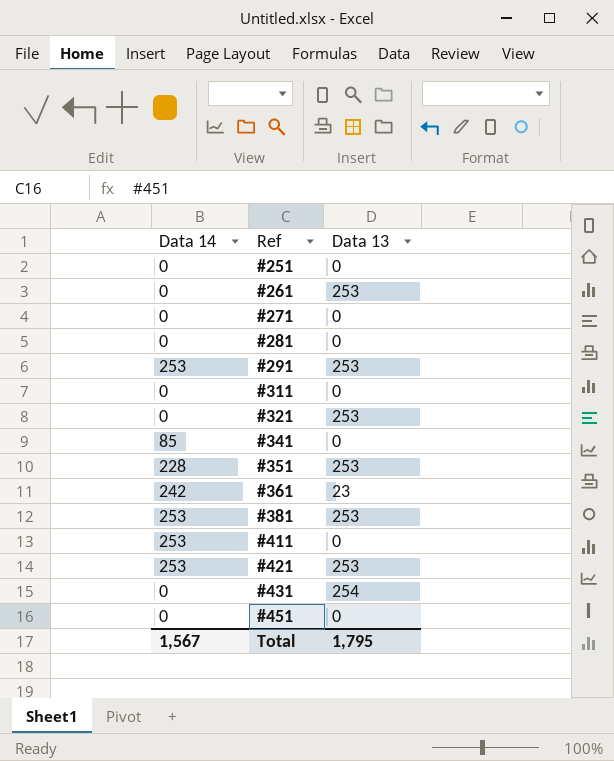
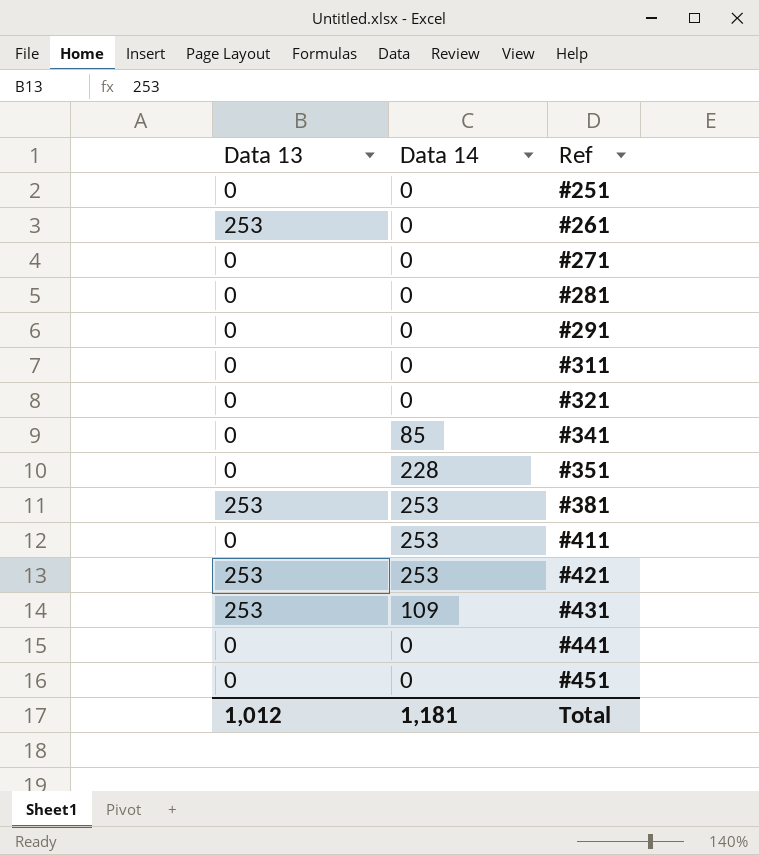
column Data 13 | position: 3 -> 1
row #361: 242 | 23 -> none
#291 | Data 13: 253 -> 0
#291 | Data 14: 253 -> 0
#321 | Data 13: 253 -> 0
#351 | Data 13: 253 -> 0
#431 | Data 13: 254 -> 253
#431 | Data 14: 0 -> 109
row #441: none -> 0 | 0
Total | Data 13: 1,795 -> 1,012
Total | Data 14: 1,567 -> 1,181

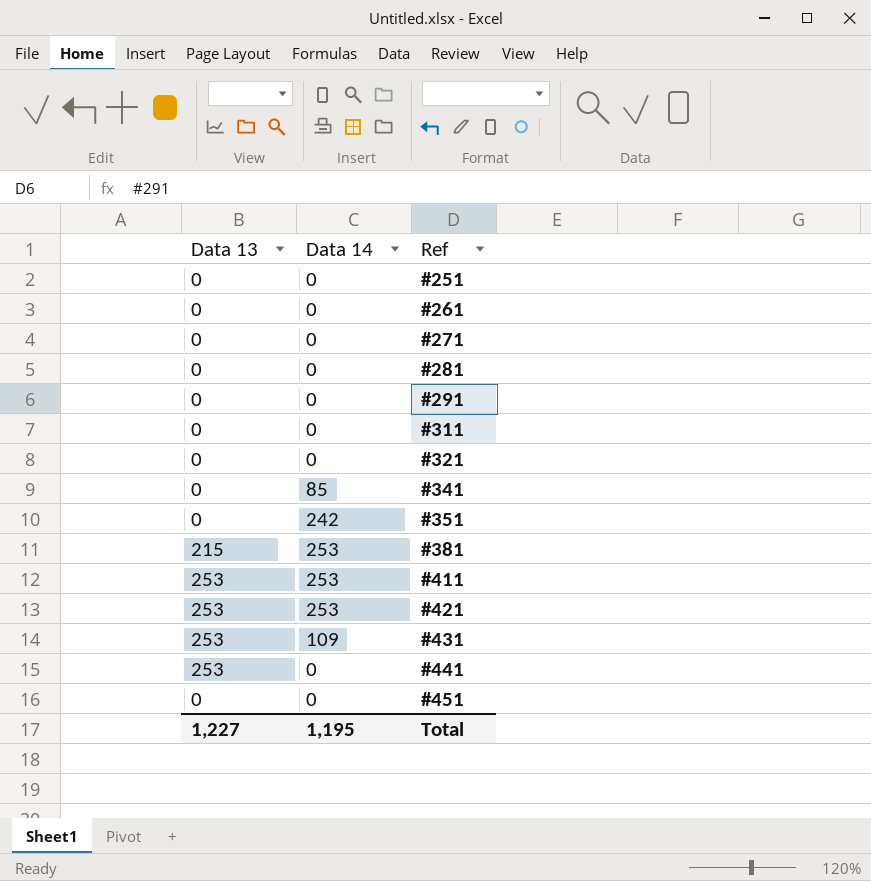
#261 | Data 13: 253 -> 0
#351 | Data 14: 228 -> 242
#381 | Data 13: 253 -> 215
#411 | Data 13: 0 -> 253
#441 | Data 13: 0 -> 253
Total | Data 13: 1,012 -> 1,227
Total | Data 14: 1,181 -> 1,195

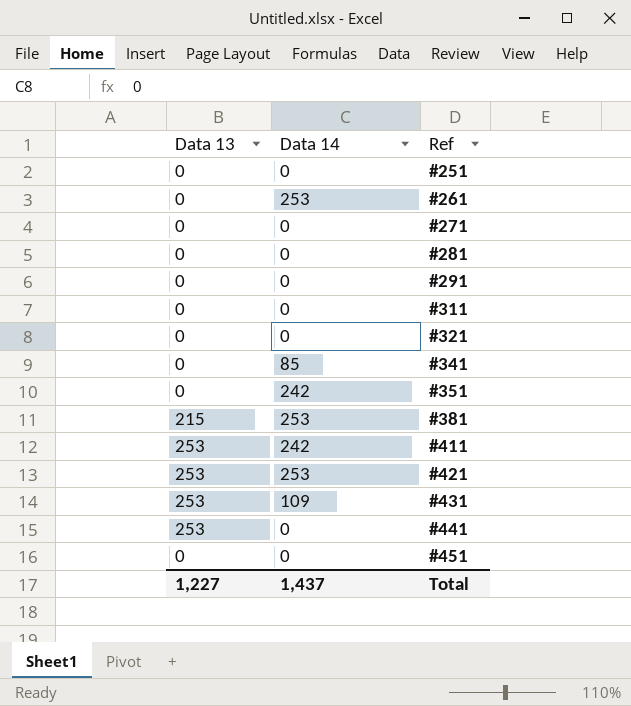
#261 | Data 14: 0 -> 253
#411 | Data 14: 253 -> 242
Total | Data 14: 1,195 -> 1,437

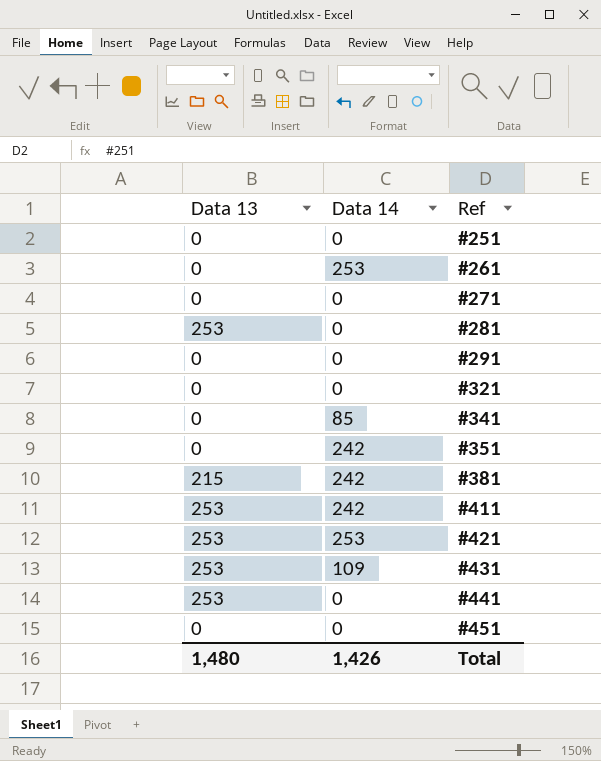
row #311: 0 | 0 -> none
#281 | Data 13: 0 -> 253
#381 | Data 14: 253 -> 242
Total | Data 13: 1,227 -> 1,480
Total | Data 14: 1,437 -> 1,426

